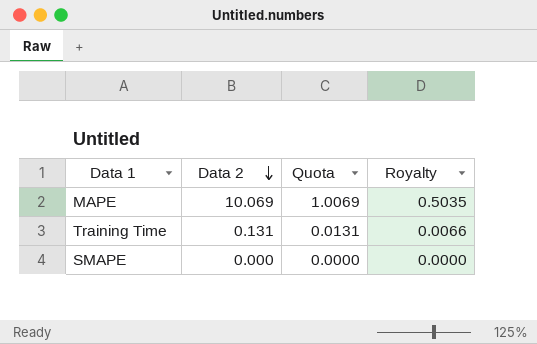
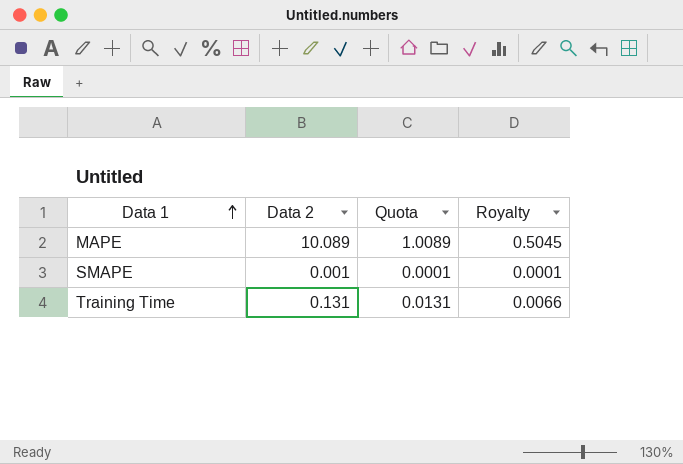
row order: Data 2 descending -> Data 1 ascending
MAPE | Data 2: 10.069 -> 10.089
MAPE | Quota: 1.0069 -> 1.0089
MAPE | Royalty: 0.5035 -> 0.5045
SMAPE | Data 2: 0.000 -> 0.001
SMAPE | Quota: 0.0000 -> 0.0001
SMAPE | Royalty: 0.0000 -> 0.0001

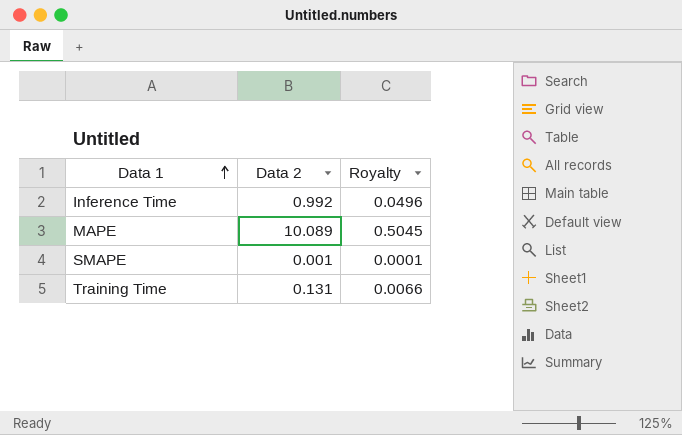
column Quota | formula: [Data 2] * 0.1 -> none
row Inference Time: none -> 0.992 | 0.0496

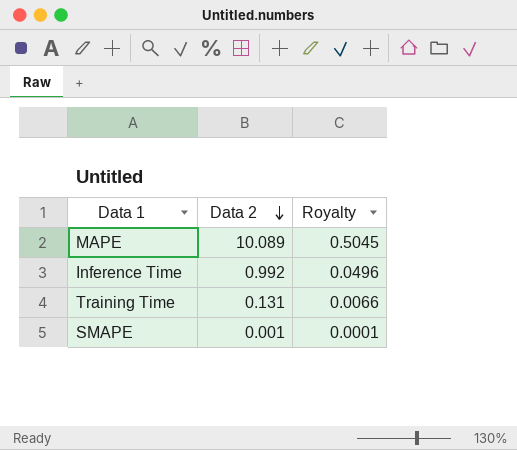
row order: Data 1 ascending -> Data 2 descending

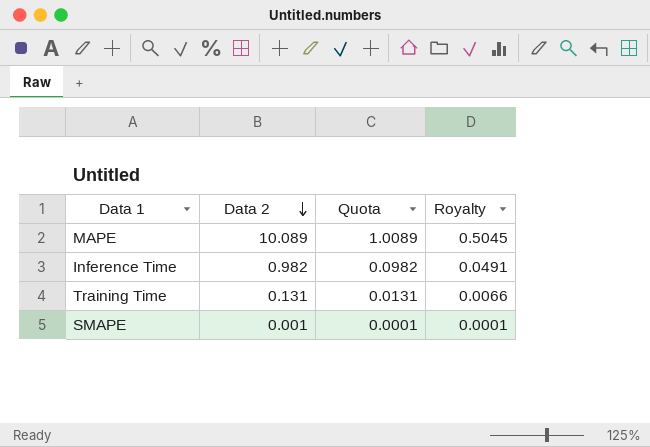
column Quota | formula: none -> [Data 2] * 0.1
Inference Time | Data 2: 0.992 -> 0.982
Inference Time | Royalty: 0.0496 -> 0.0491

